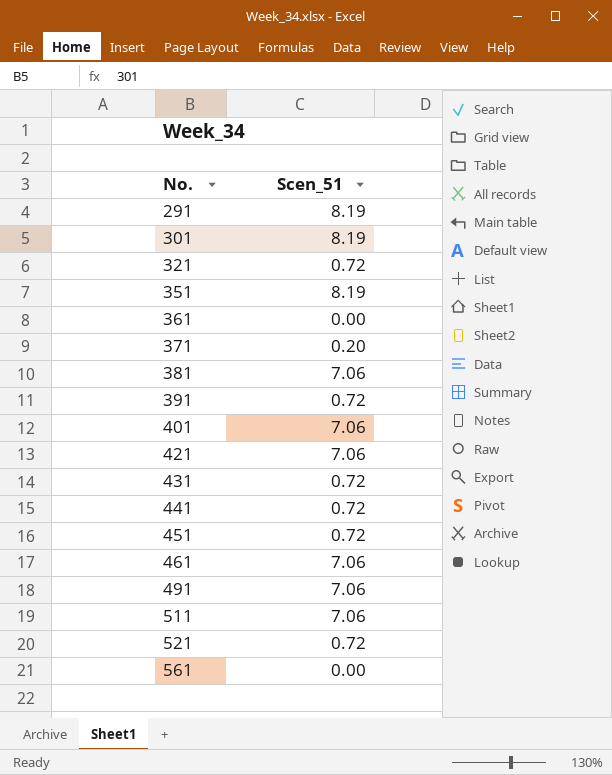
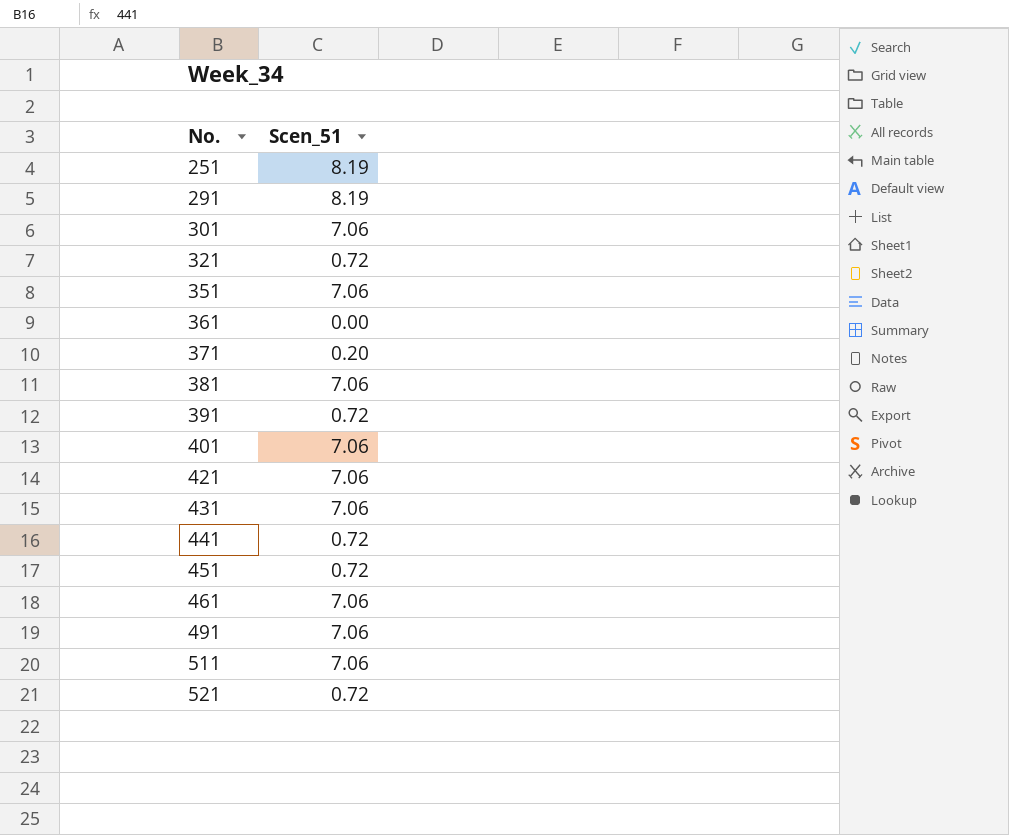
row 561: 0.00 -> none
row 251: none -> 8.19
301 | Scen_51: 8.19 -> 7.06
351 | Scen_51: 8.19 -> 7.06
431 | Scen_51: 0.72 -> 7.06

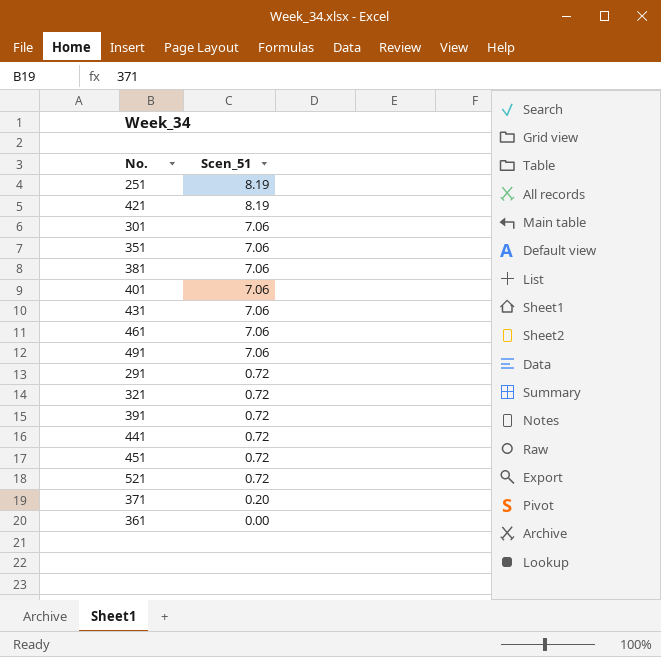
row order: No. ascending -> Scen_51 descending
row 511: 7.06 -> none
421 | Scen_51: 7.06 -> 8.19
291 | Scen_51: 8.19 -> 0.72

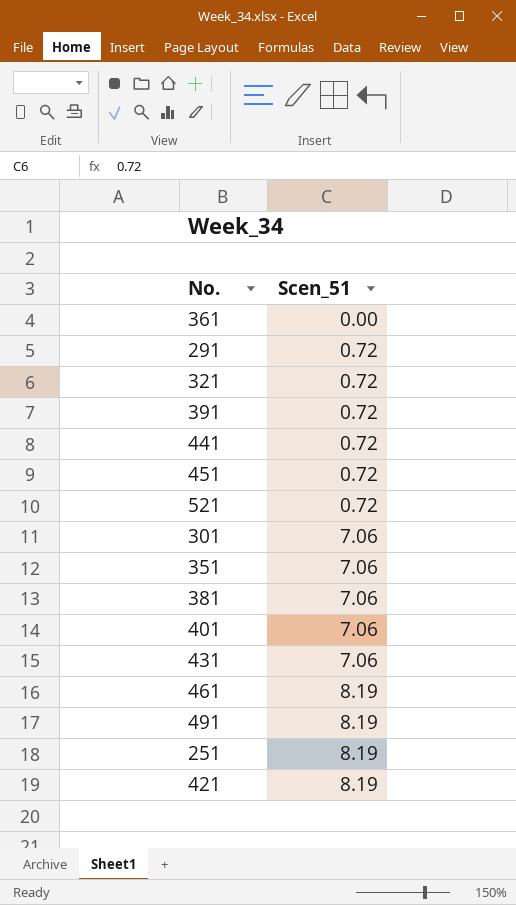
row order: Scen_51 descending -> Scen_51 ascending
row 371: 0.20 -> none
461 | Scen_51: 7.06 -> 8.19
491 | Scen_51: 7.06 -> 8.19

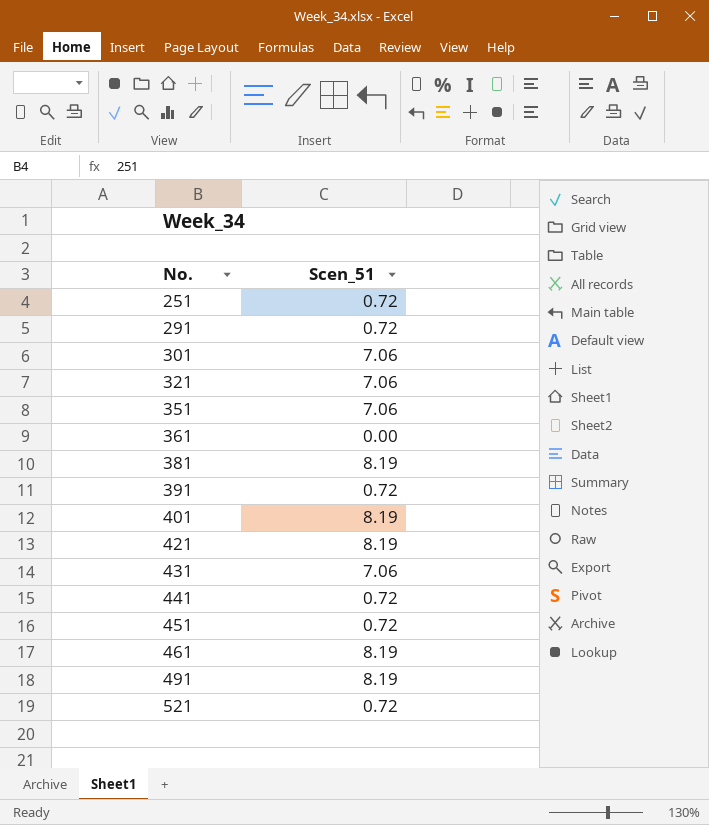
row order: Scen_51 ascending -> No. ascending
251 | Scen_51: 8.19 -> 0.72
321 | Scen_51: 0.72 -> 7.06
381 | Scen_51: 7.06 -> 8.19
401 | Scen_51: 7.06 -> 8.19

